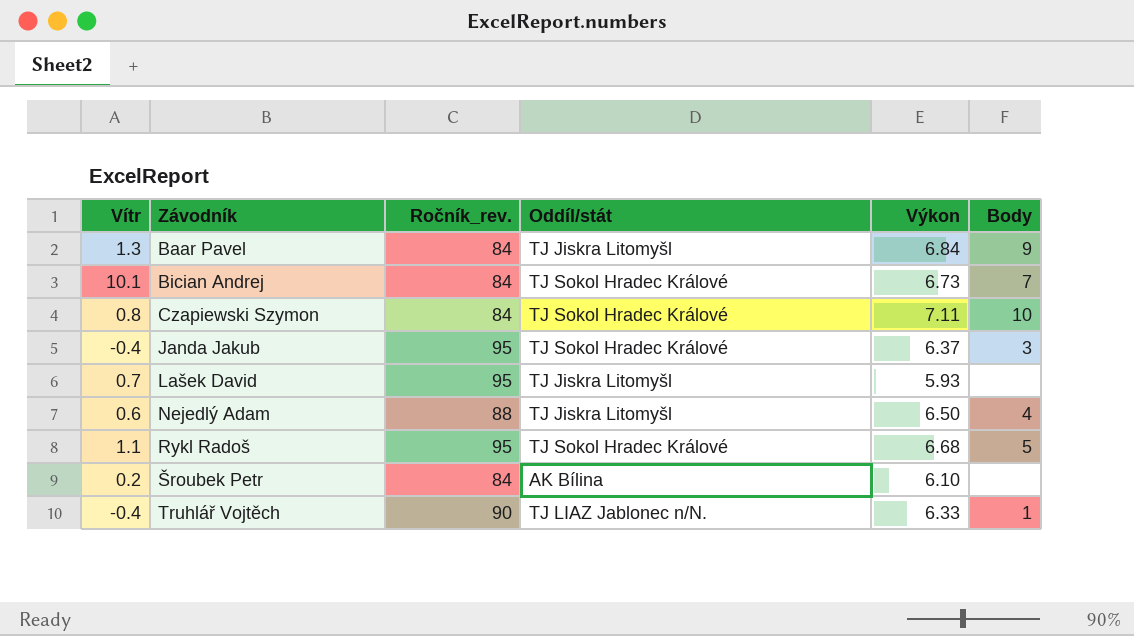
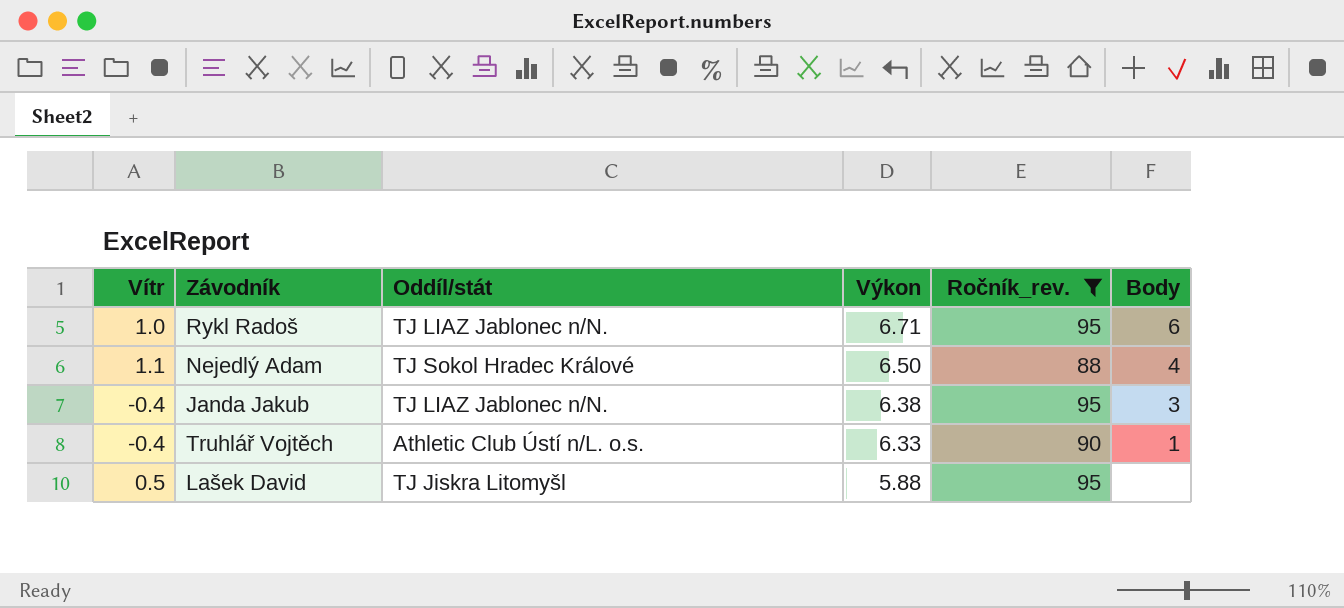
filter: none -> Ročník_rev. != 84
row order: Závodník ascending -> Výkon descending
column Ročník_rev. | position: 3 -> 5
Rykl Radoš | Vítr: 1.1 -> 1.0
Rykl Radoš | Oddíl/stát: TJ Sokol Hradec Králové -> TJ LIAZ Jablonec n/N.
Rykl Radoš | Výkon: 6.68 -> 6.71
Rykl Radoš | Body: 5 -> 6
Nejedlý Adam | Vítr: 0.6 -> 1.1
Nejedlý Adam | Oddíl/stát: TJ Jiskra Litomyšl -> TJ Sokol Hradec Králové
Janda Jakub | Oddíl/stát: TJ Sokol Hradec Králové -> TJ LIAZ Jablonec n/N.
Janda Jakub | Výkon: 6.37 -> 6.38
Truhlář Vojtěch | Oddíl/stát: TJ LIAZ Jablonec n/N. -> Athletic Club Ústí n/L. o.s.
Lašek David | Vítr: 0.7 -> 0.5
Lašek David | Výkon: 5.93 -> 5.88

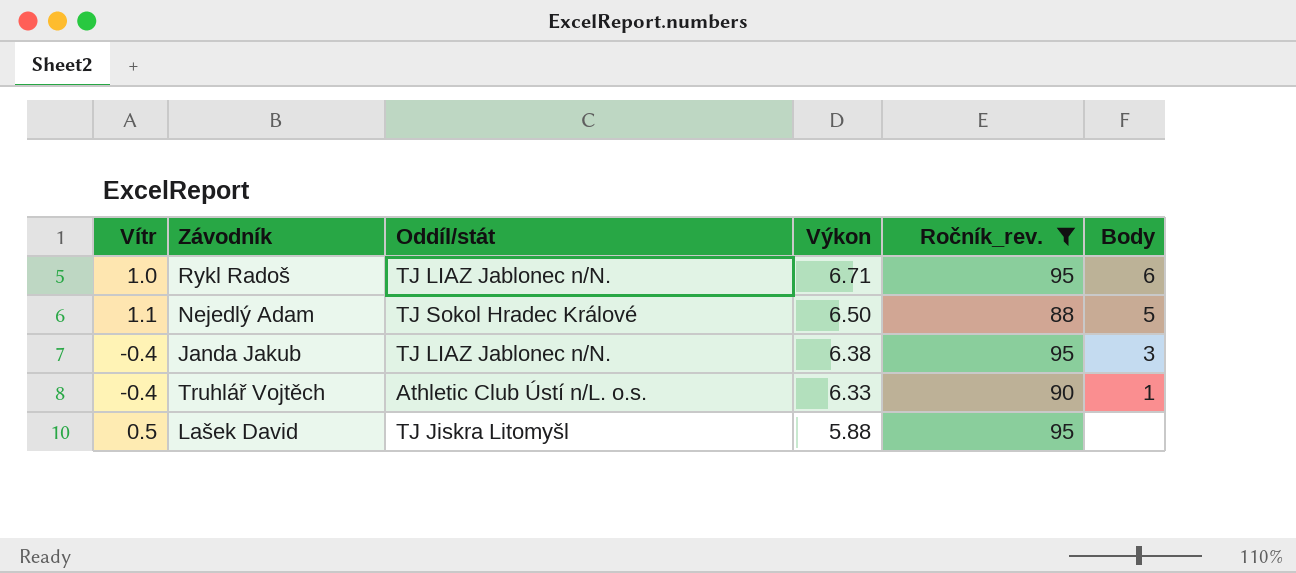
Nejedlý Adam | Body: 4 -> 5

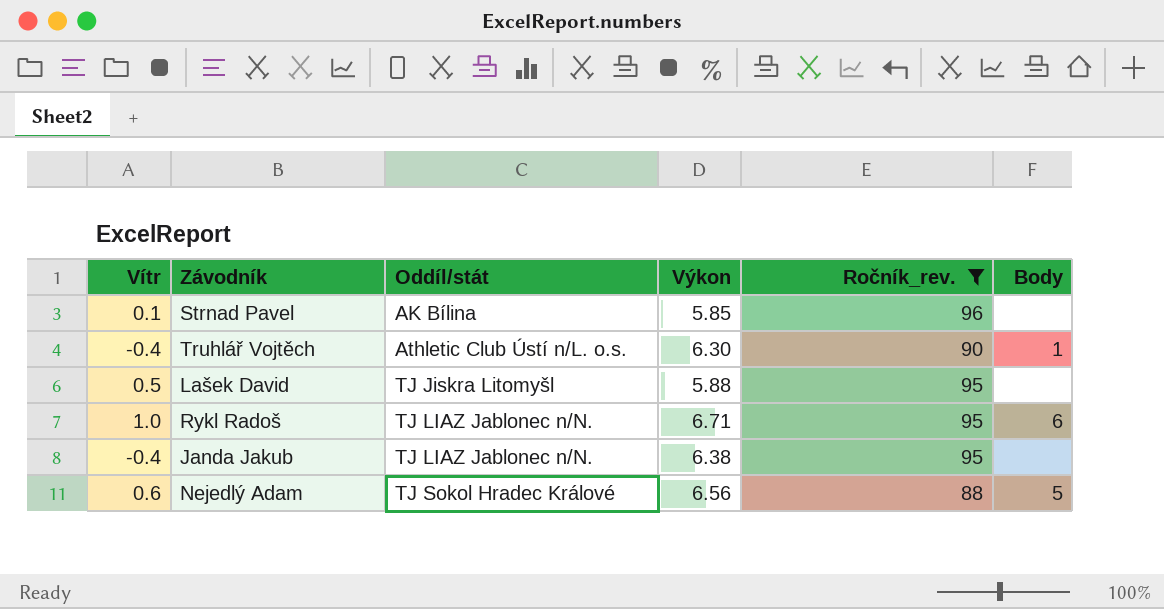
row order: Výkon descending -> Oddíl/stát ascending
row Strnad Pavel: none -> 0.1 | AK Bílina | 5.85 | 96 | none
Truhlář Vojtěch | Výkon: 6.33 -> 6.30
Janda Jakub | Body: 3 -> none
Nejedlý Adam | Vítr: 1.1 -> 0.6
Nejedlý Adam | Výkon: 6.50 -> 6.56

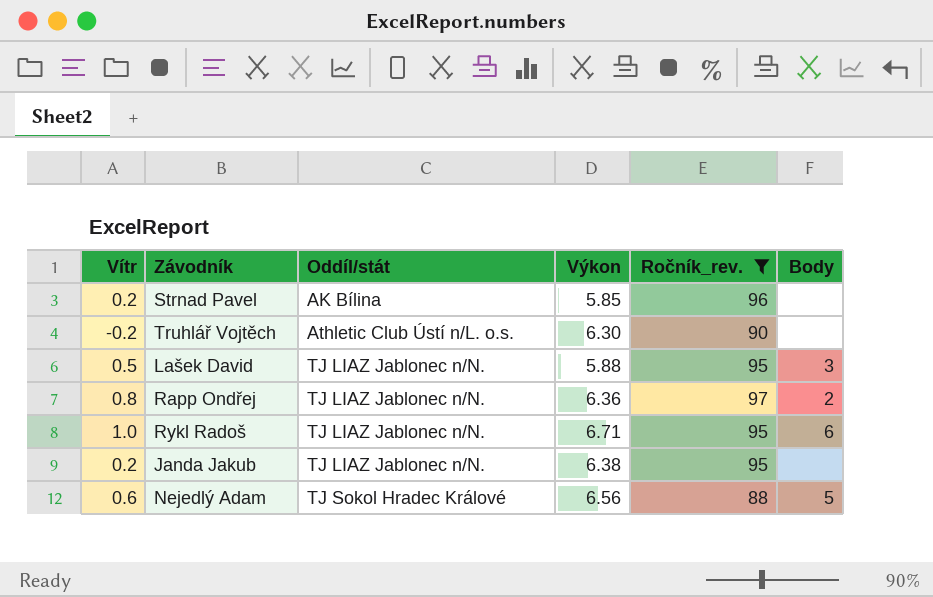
Strnad Pavel | Vítr: 0.1 -> 0.2
Truhlář Vojtěch | Vítr: -0.4 -> -0.2
Truhlář Vojtěch | Body: 1 -> none
Lašek David | Oddíl/stát: TJ Jiskra Litomyšl -> TJ LIAZ Jablonec n/N.
Lašek David | Body: none -> 3
row Rapp Ondřej: none -> 0.8 | TJ LIAZ Jablonec n/N. | 6.36 | 97 | 2
Janda Jakub | Vítr: -0.4 -> 0.2

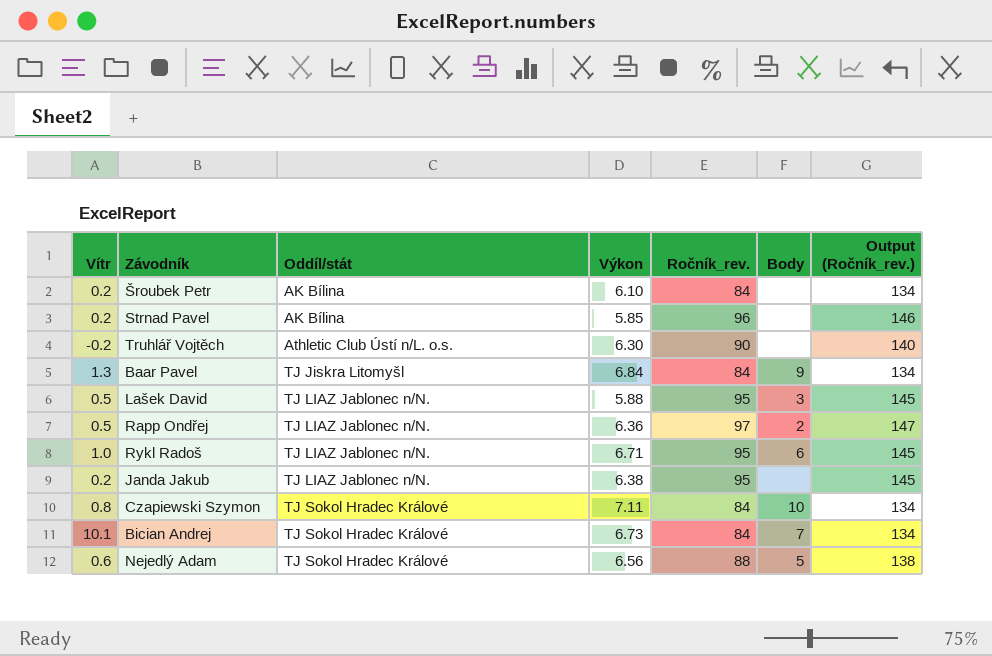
filter: Ročník_rev. != 84 -> none
column Output (Ročník_rev.) | formula: none -> [Ročník_rev.] + 50
Rapp Ondřej | Vítr: 0.8 -> 0.5

